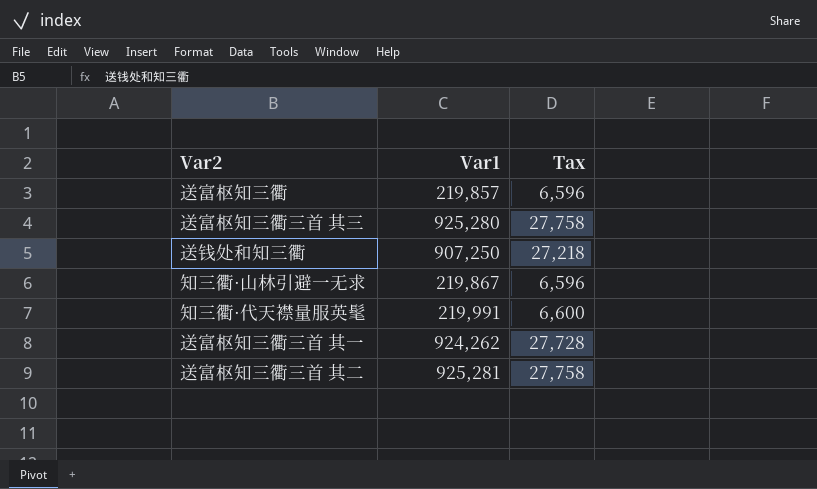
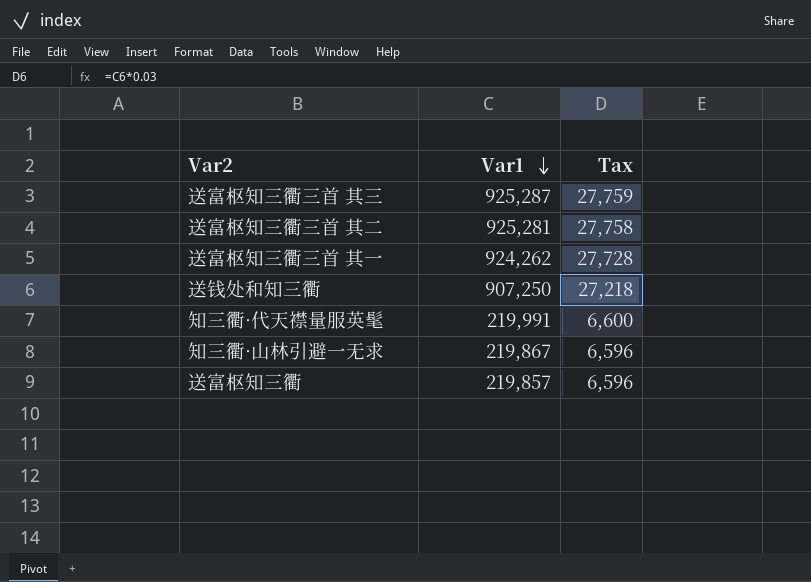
row order: none -> Var1 descending
送富枢知三衢三首 其三 | Var1: 925,280 -> 925,287
送富枢知三衢三首 其三 | Tax: 27,758 -> 27,759

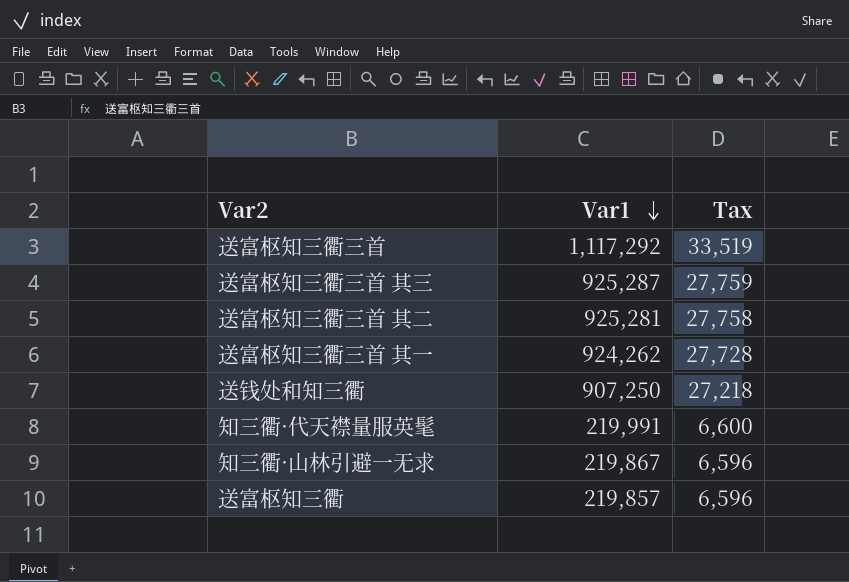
row 送富枢知三衢三首: none -> 1,117,292 | 33,519

